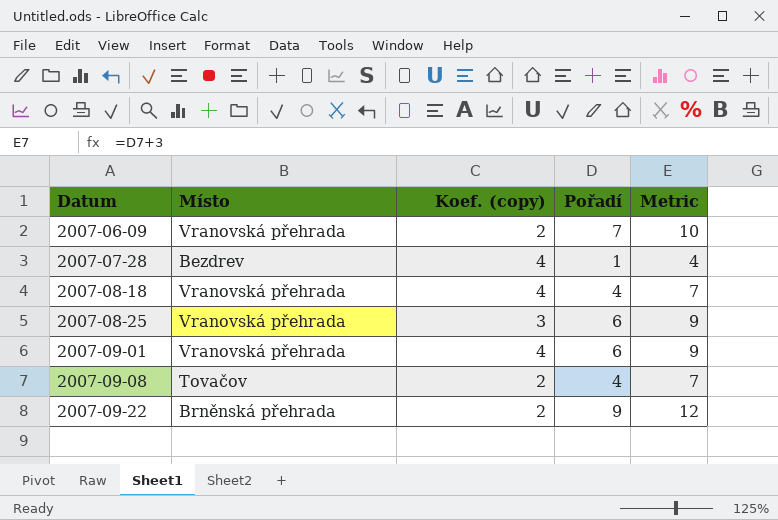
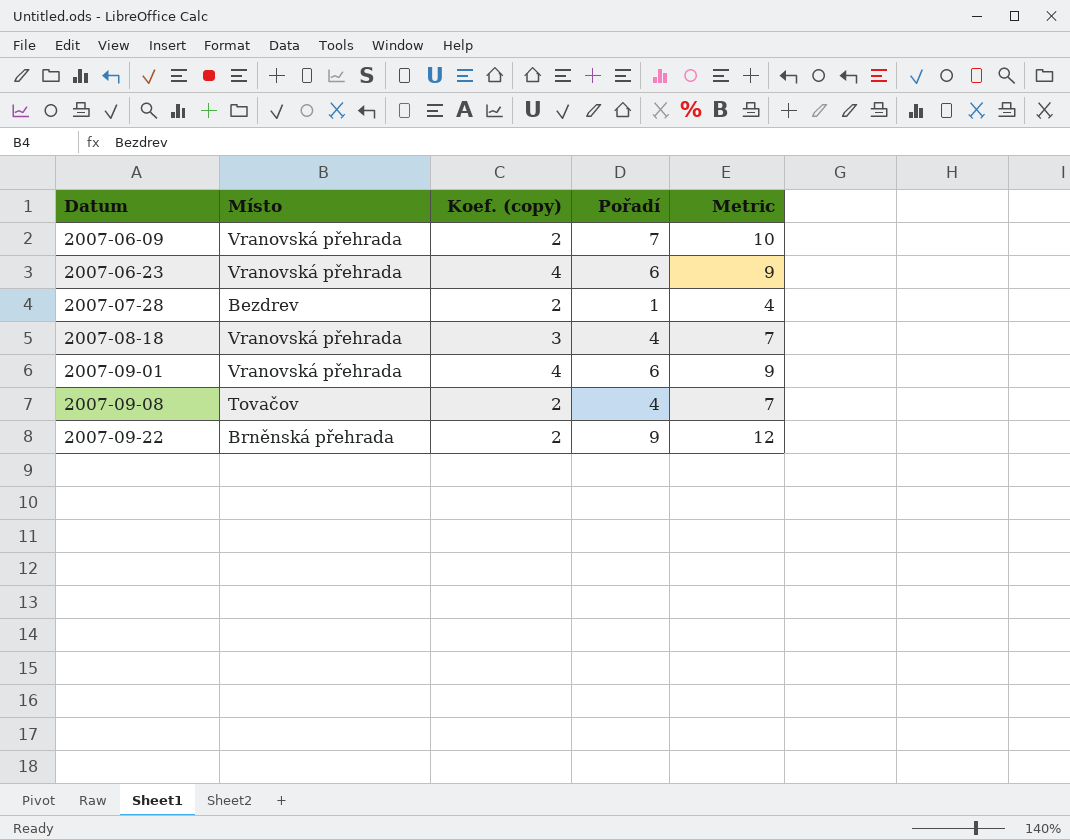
row 2007-08-25: Vranovská přehrada | 3 | 6 | 9 -> none
row 2007-06-23: none -> Vranovská přehrada | 4 | 6 | 9
2007-07-28 | Koef. (copy): 4 -> 2
2007-08-18 | Koef. (copy): 4 -> 3

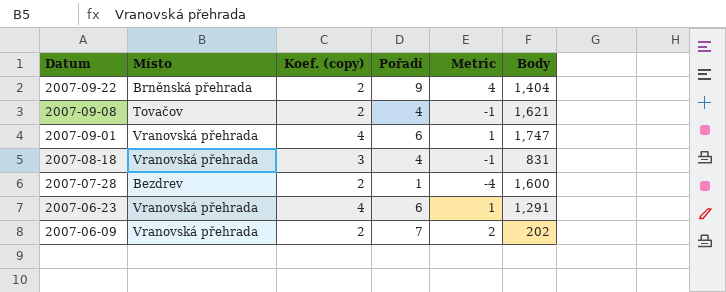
row order: Datum ascending -> Datum descending
column Metric | formula: [Pořadí] + 3 -> [Pořadí] - 5
column Body | position: none -> 6

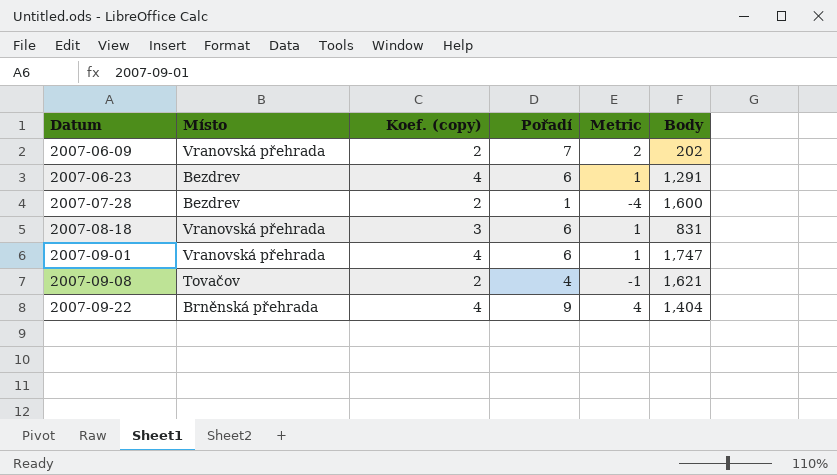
row order: Datum descending -> Datum ascending
2007-06-23 | Místo: Vranovská přehrada -> Bezdrev
2007-08-18 | Pořadí: 4 -> 6
2007-08-18 | Metric: -1 -> 1
2007-09-22 | Koef. (copy): 2 -> 4

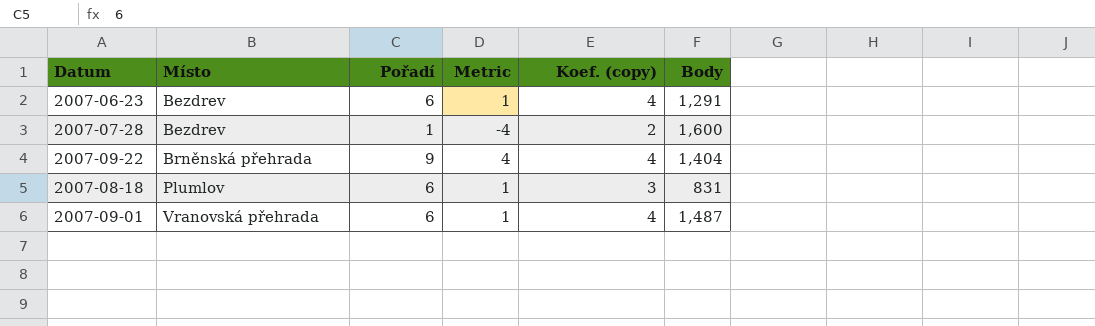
row order: Datum ascending -> Místo ascending
column Koef. (copy) | position: 3 -> 5
row 2007-06-09: Vranovská přehrada | 2 | 7 | 2 | 202 -> none
row 2007-09-08: Tovačov | 2 | 4 | -1 | 1,621 -> none
2007-08-18 | Místo: Vranovská přehrada -> Plumlov
2007-09-01 | Body: 1,747 -> 1,487

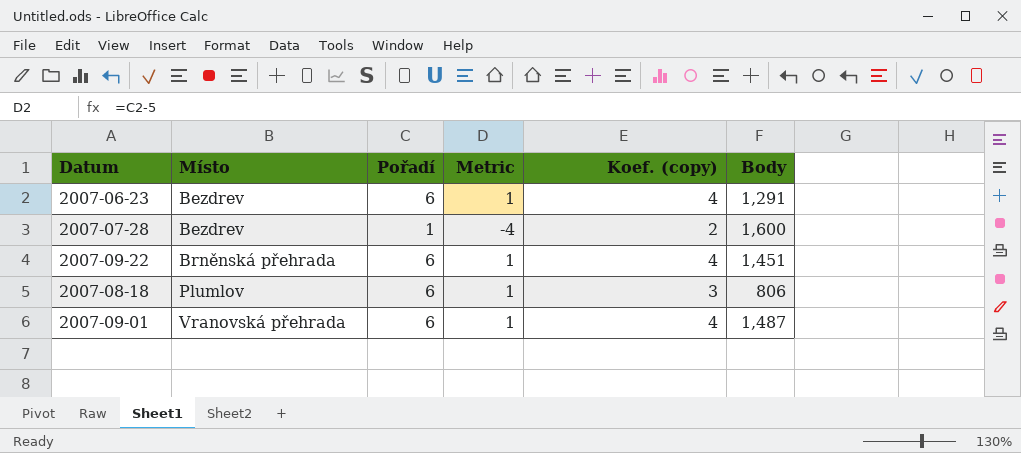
2007-09-22 | Pořadí: 9 -> 6
2007-09-22 | Metric: 4 -> 1
2007-09-22 | Body: 1,404 -> 1,451
2007-08-18 | Body: 831 -> 806

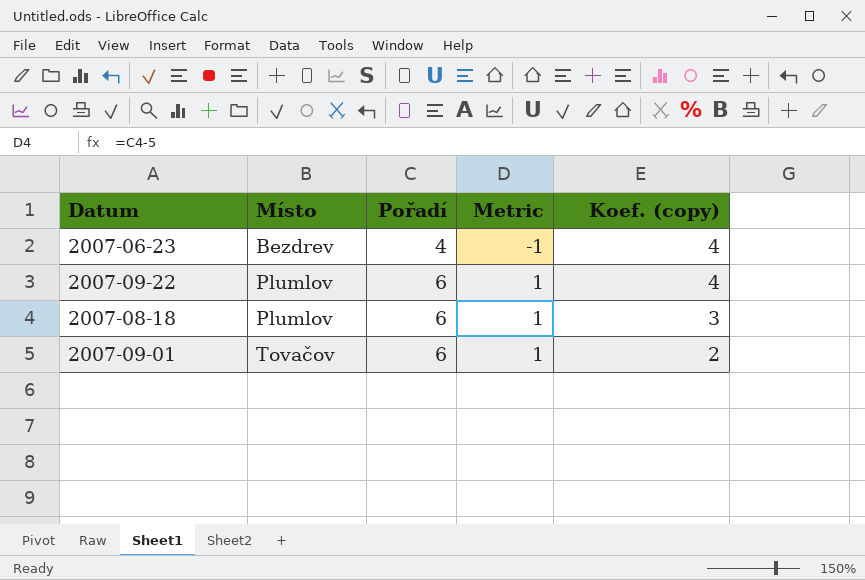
column Body | position: 6 -> none
row 2007-07-28: Bezdrev | 1 | -4 | 2 | 1,600 -> none
2007-06-23 | Pořadí: 6 -> 4
2007-06-23 | Metric: 1 -> -1
2007-09-22 | Místo: Brněnská přehrada -> Plumlov
2007-09-01 | Místo: Vranovská přehrada -> Tovačov
2007-09-01 | Koef. (copy): 4 -> 2

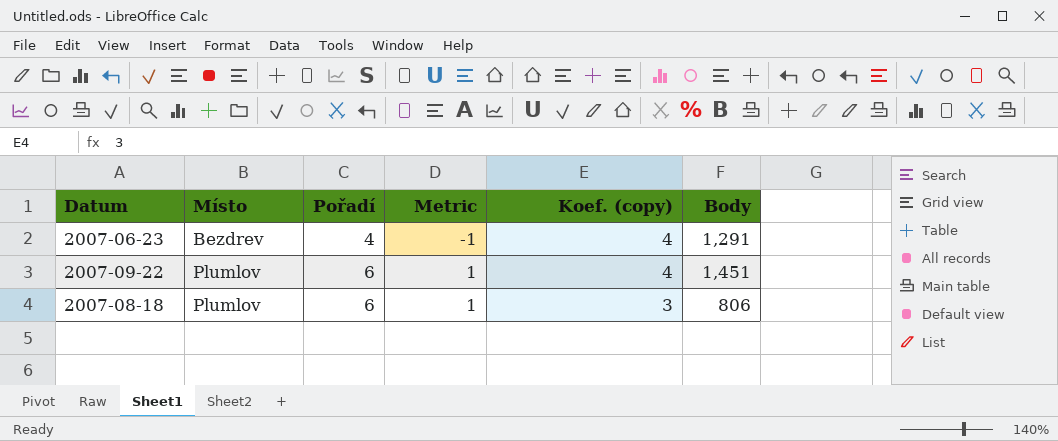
column Body | position: none -> 6
row 2007-09-01: Tovačov | 6 | 1 | 2 -> none

